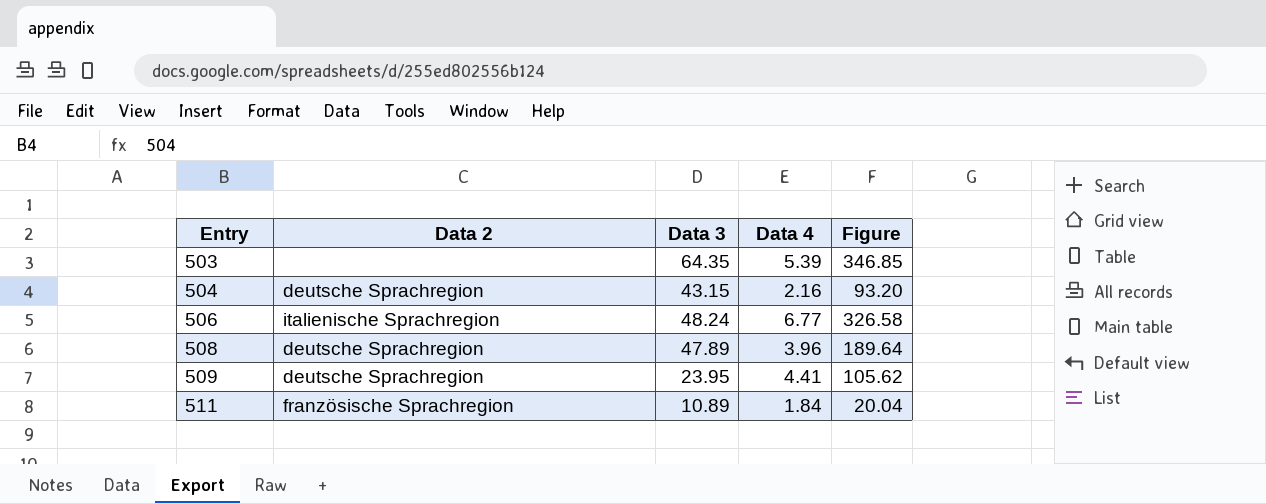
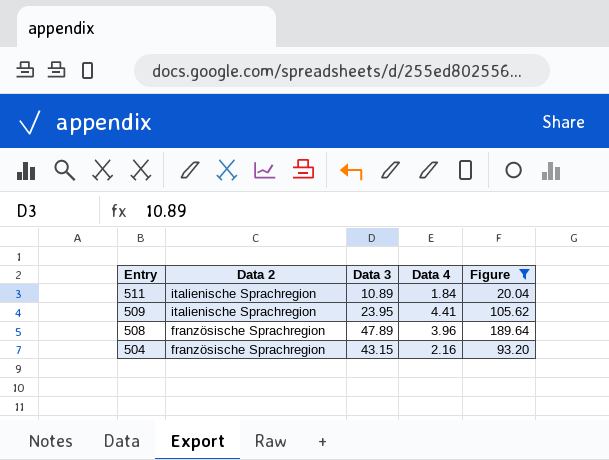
filter: none -> Figure <= 189.64
row order: Entry ascending -> Entry descending
511 | Data 2: französische Sprachregion -> italienische Sprachregion
509 | Data 2: deutsche Sprachregion -> italienische Sprachregion
508 | Data 2: deutsche Sprachregion -> französische Sprachregion
504 | Data 2: deutsche Sprachregion -> französische Sprachregion

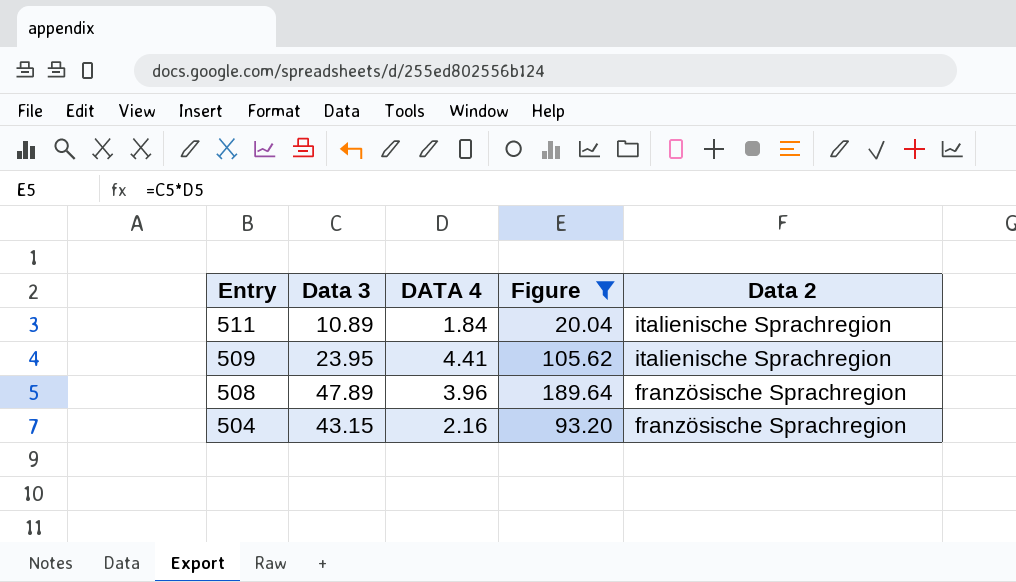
column name: Data 4 -> DATA 4
column Data 2 | position: 2 -> 5

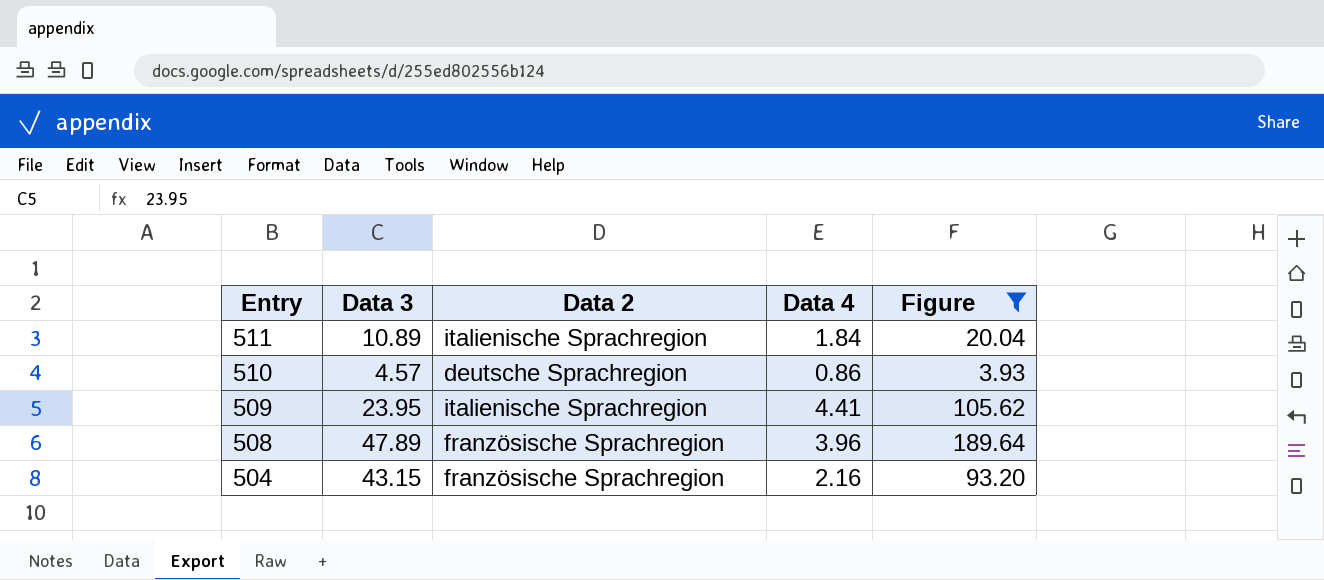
column Data 2 | position: 5 -> 3
column name: DATA 4 -> Data 4
row 510: none -> 4.57 | deutsche Sprachregion | 0.86 | 3.93

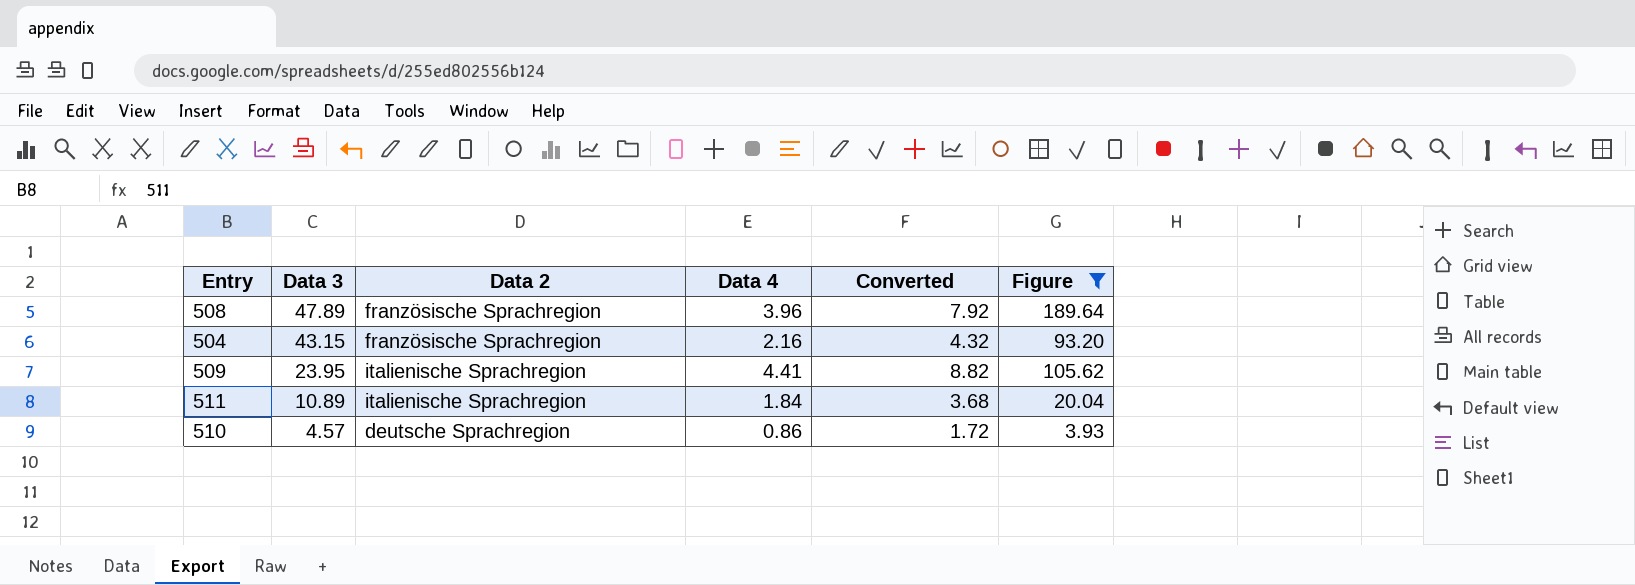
row order: Entry descending -> Data 3 descending
column Converted | formula: none -> [Data 4] * 2

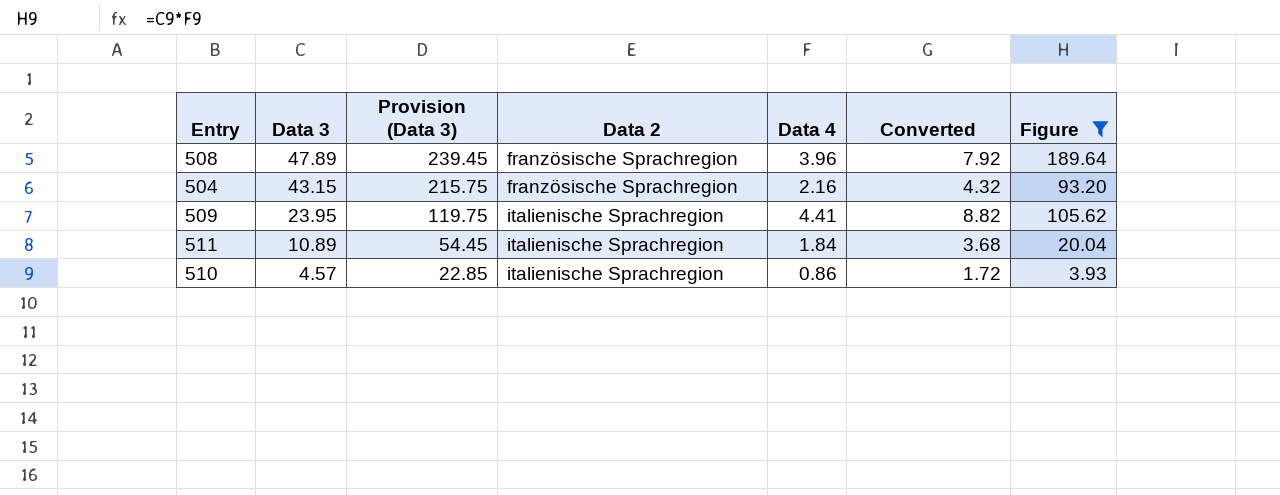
column Provision (Data 3) | formula: none -> [Data 3] * 5
510 | Data 2: deutsche Sprachregion -> italienische Sprachregion

